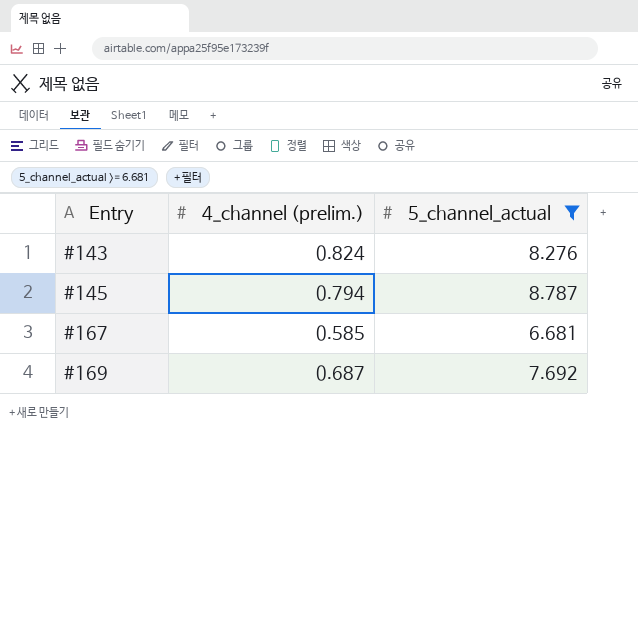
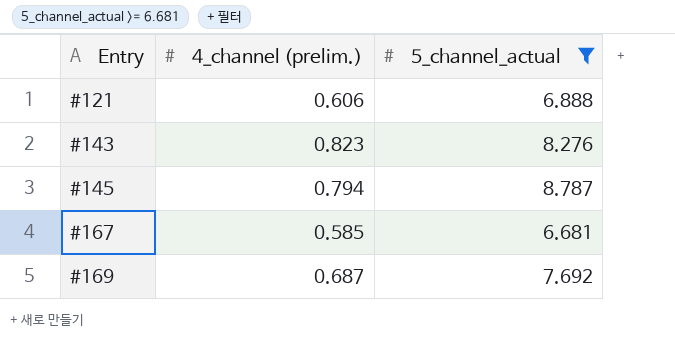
row #121: none -> 0.606 | 6.888
#143 | 4_channel (prelim.): 0.824 -> 0.823

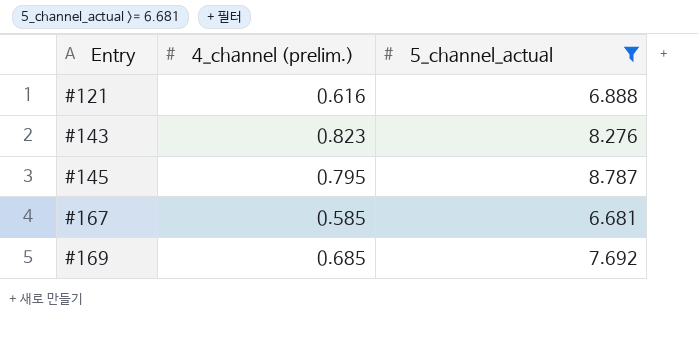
#121 | 4_channel (prelim.): 0.606 -> 0.616
#145 | 4_channel (prelim.): 0.794 -> 0.795
#169 | 4_channel (prelim.): 0.687 -> 0.685

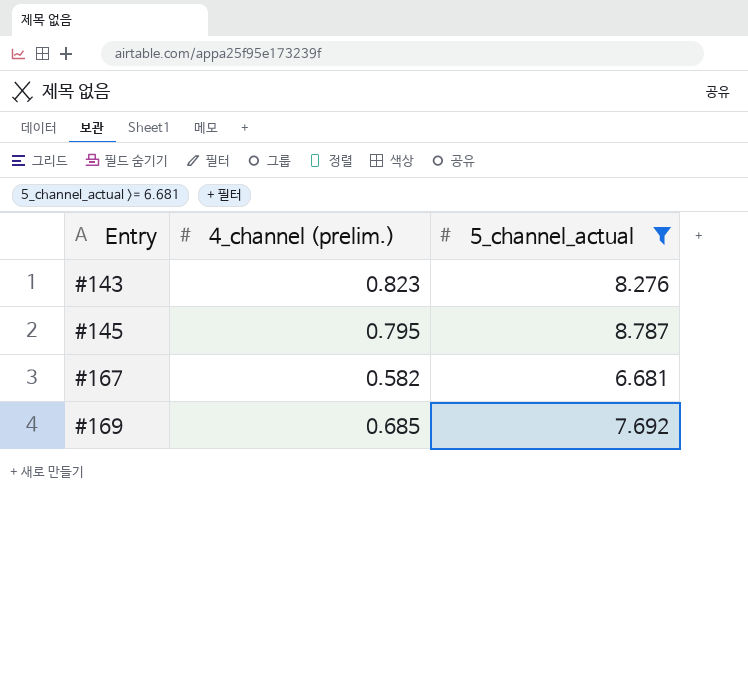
row #121: 0.616 | 6.888 -> none
#167 | 4_channel (prelim.): 0.585 -> 0.582

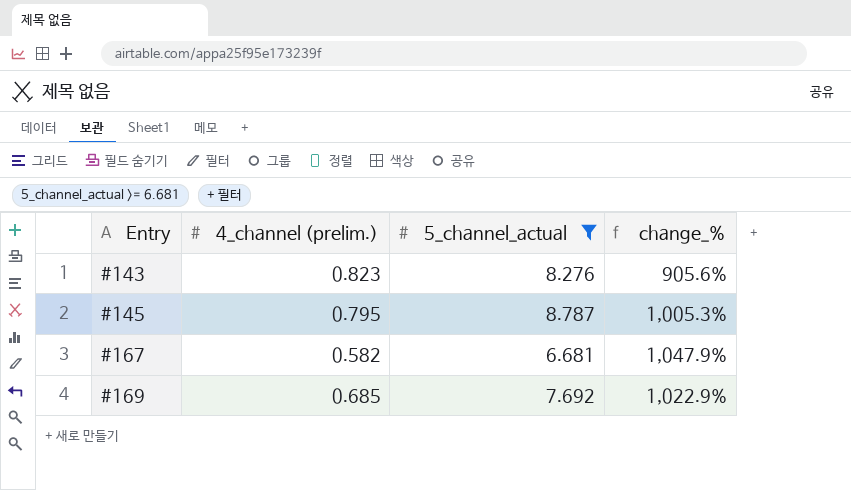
column change_% | formula: none -> ([5_channel_actual] - [4_channel (prelim.)]) / [4_channel (prelim.)]

